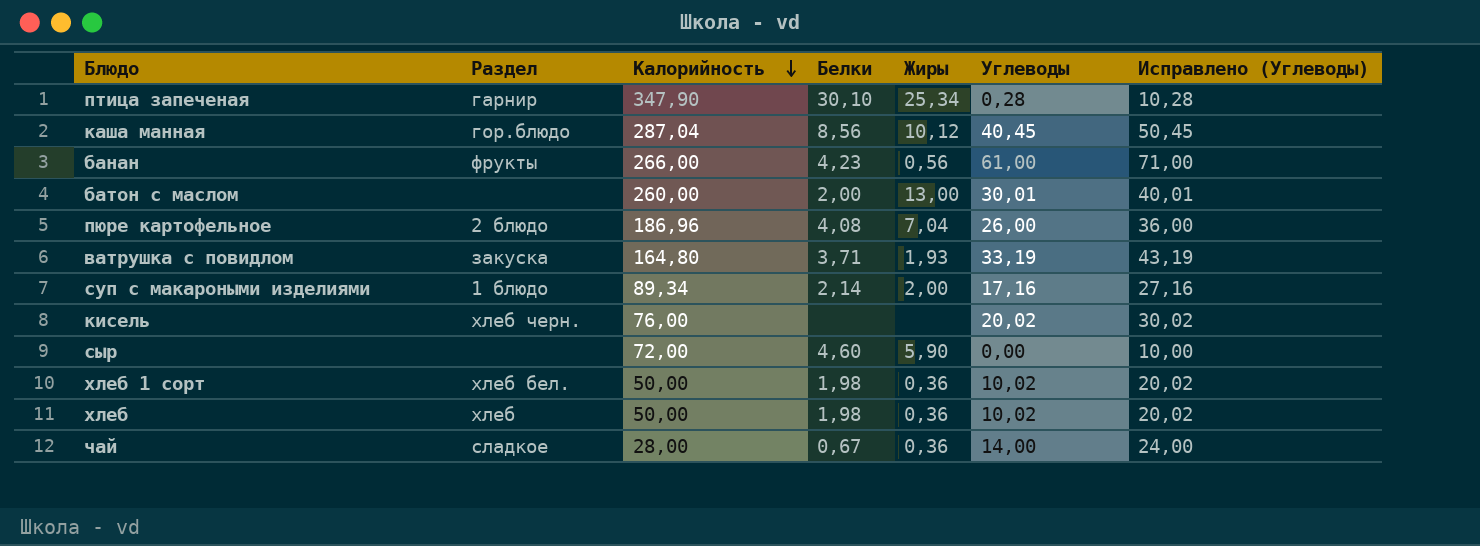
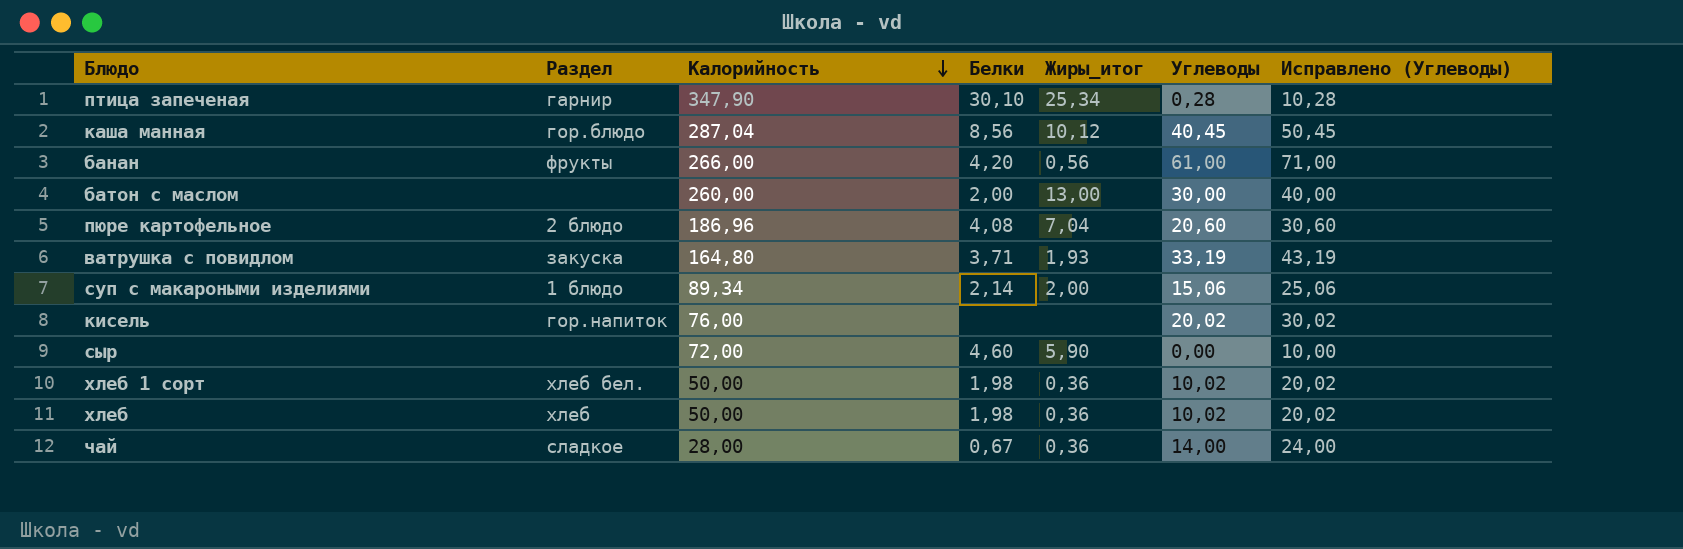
column name: Жиры -> Жиры_итог
банан | Белки: 4,23 -> 4,20
батон с маслом | Углеводы: 30,01 -> 30,00
батон с маслом | Исправлено (Углеводы): 40,01 -> 40,00
пюре картофельное | Углеводы: 26,00 -> 20,60
пюре картофельное | Исправлено (Углеводы): 36,00 -> 30,60
суп с макароными изделиями | Углеводы: 17,16 -> 15,06
суп с макароными изделиями | Исправлено (Углеводы): 27,16 -> 25,06
кисель | Раздел: хлеб черн. -> гор.напиток

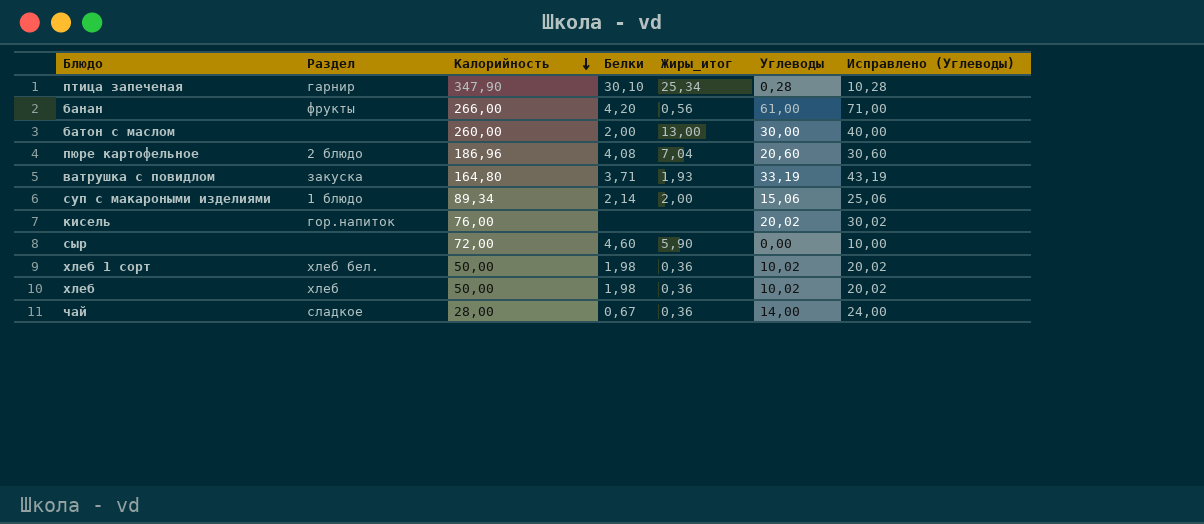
row каша манная: гор.блюдо | 287,04 | 8,56 | 10,12 | 40,45 | 50,45 -> none

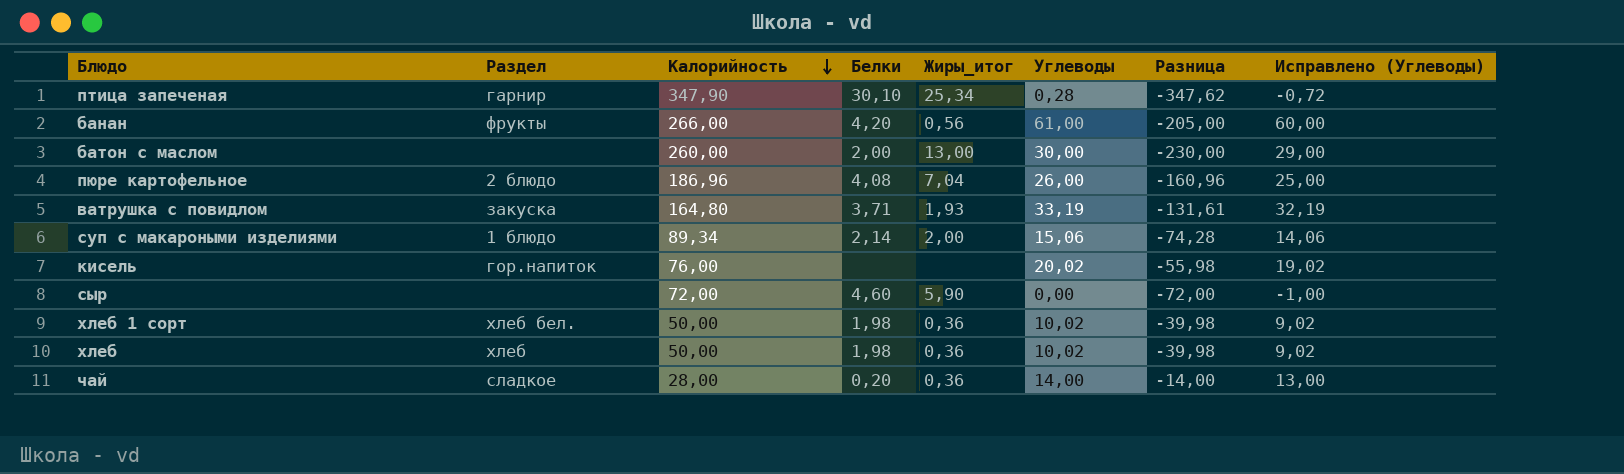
column Разница | formula: none -> [Углеводы] - [Калорийность]
column Исправлено (Углеводы) | formula: [Углеводы] + 10 -> [Углеводы] - 1
пюре картофельное | Углеводы: 20,60 -> 26,00
чай | Белки: 0,67 -> 0,20

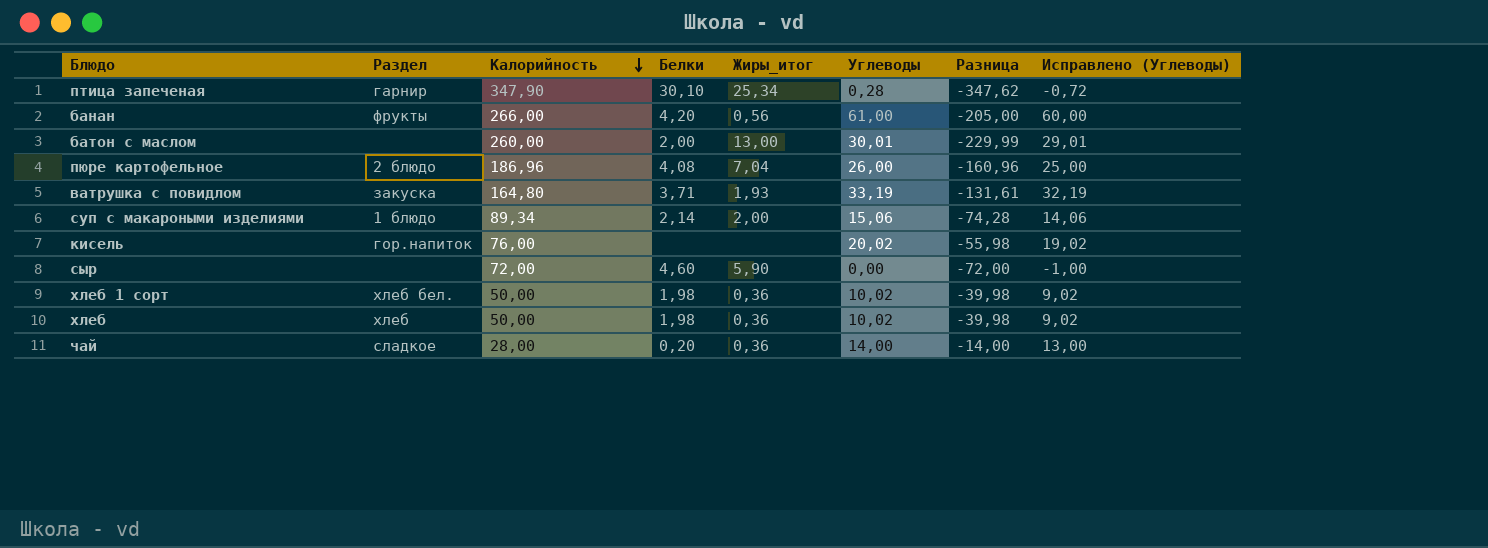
батон с маслом | Углеводы: 30,00 -> 30,01
батон с маслом | Разница: -230,00 -> -229,99
батон с маслом | Исправлено (Углеводы): 29,00 -> 29,01

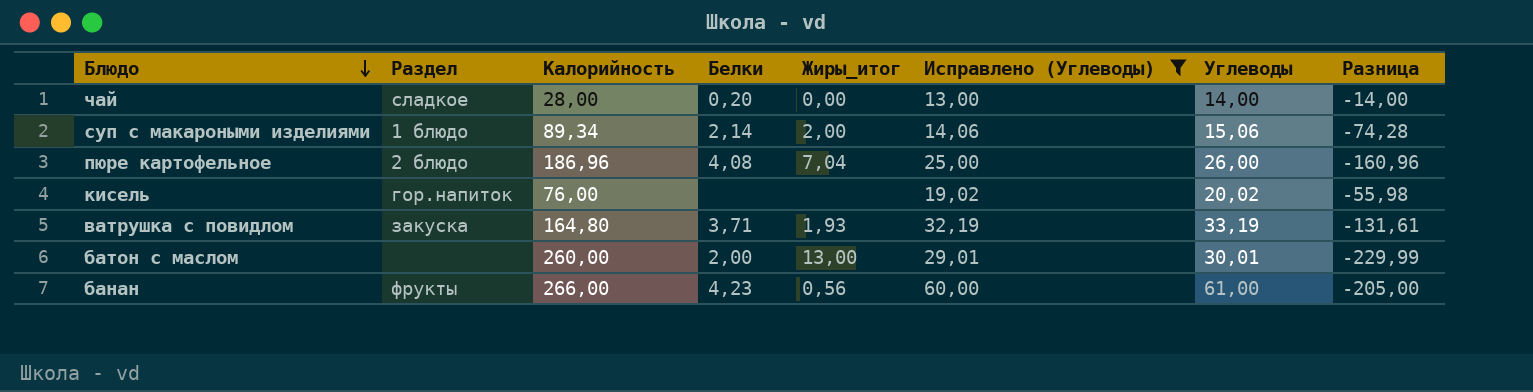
filter: none -> Исправлено (Углеводы) >= 13,00
row order: Калорийность descending -> Блюдо descending
column Исправлено (Углеводы) | position: 8 -> 6
чай | Жиры_итог: 0,36 -> 0,00
банан | Белки: 4,20 -> 4,23

